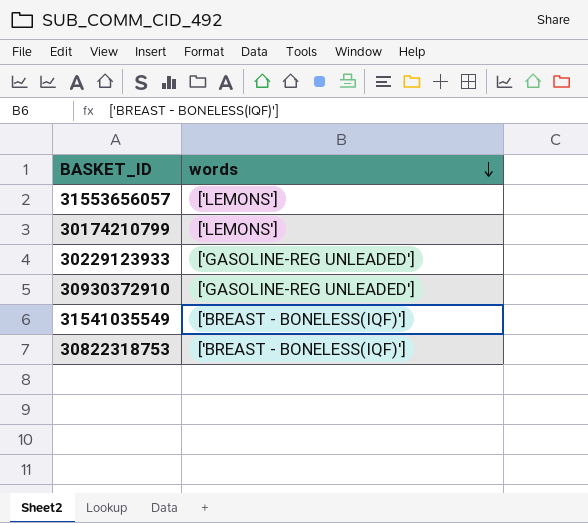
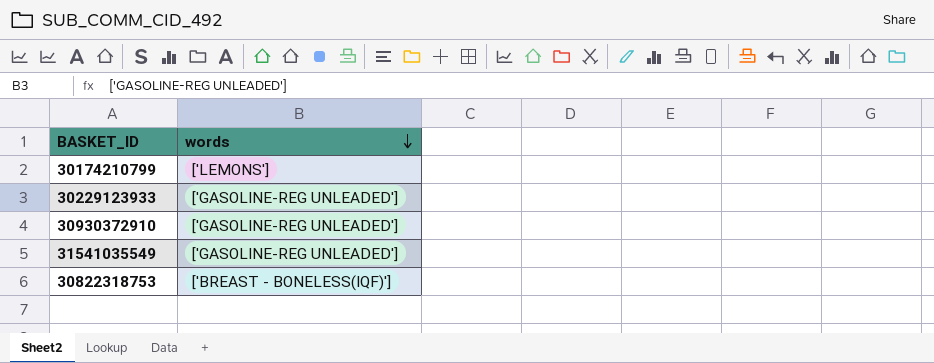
row 31553656057: ['LEMONS'] -> none
31541035549 | words: ['BREAST - BONELESS(IQF)'] -> ['GASOLINE-REG UNLEADED']

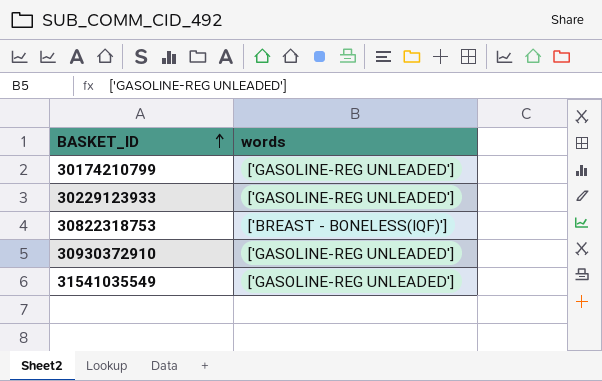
row order: words descending -> BASKET_ID ascending
30174210799 | words: ['LEMONS'] -> ['GASOLINE-REG UNLEADED']

